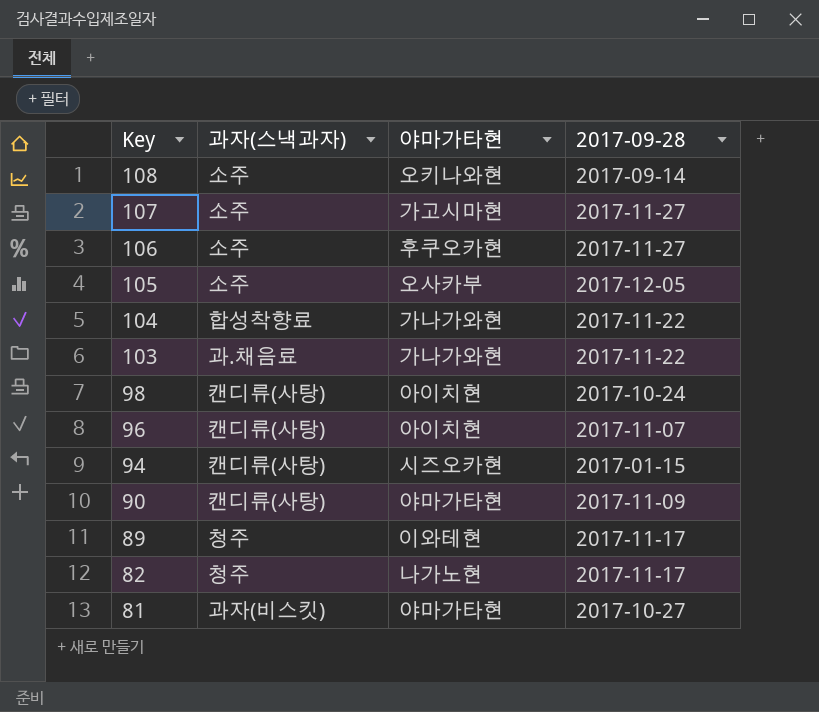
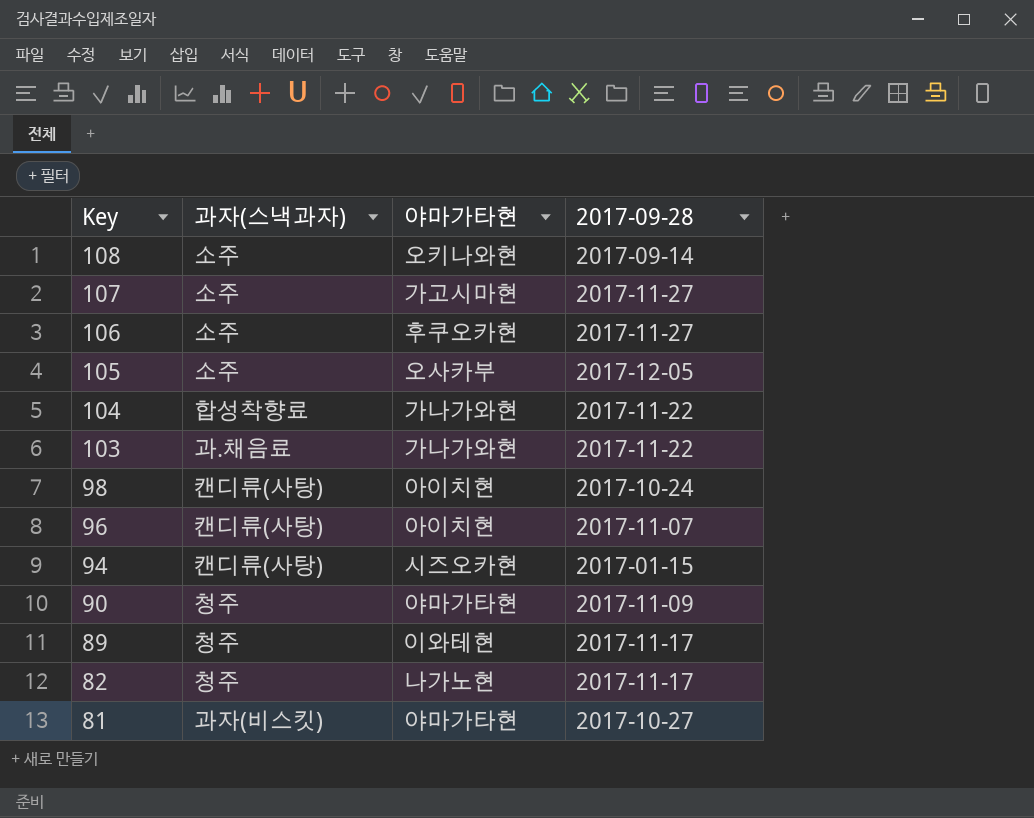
90 | 과자(스낵과자): 캔디류(사탕) -> 청주

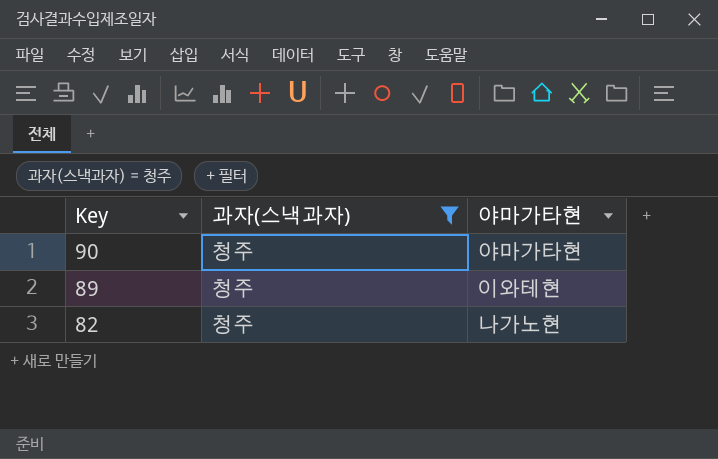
filter: none -> 과자(스낵과자) = 청주
column 2017-09-28 | position: 4 -> none

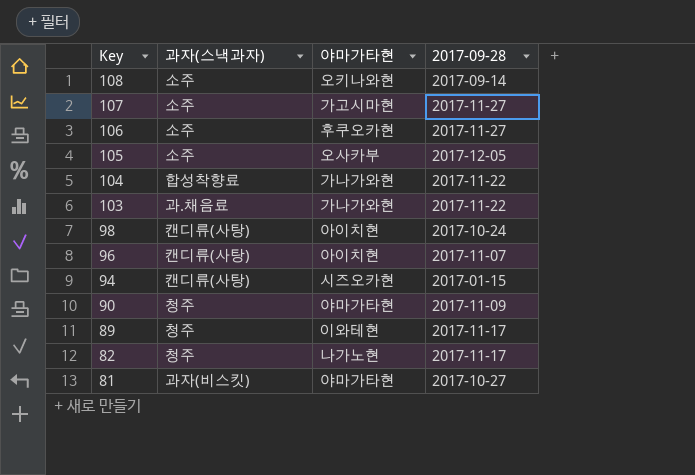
filter: 과자(스낵과자) = 청주 -> none
column 2017-09-28 | position: none -> 4

